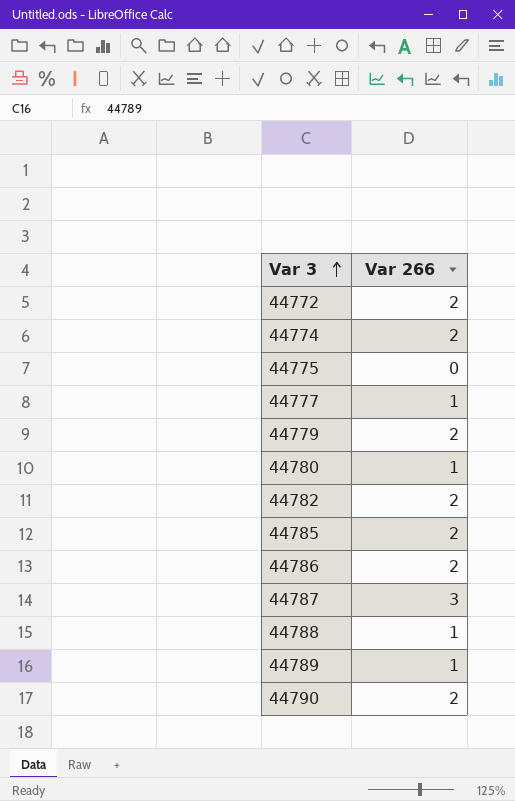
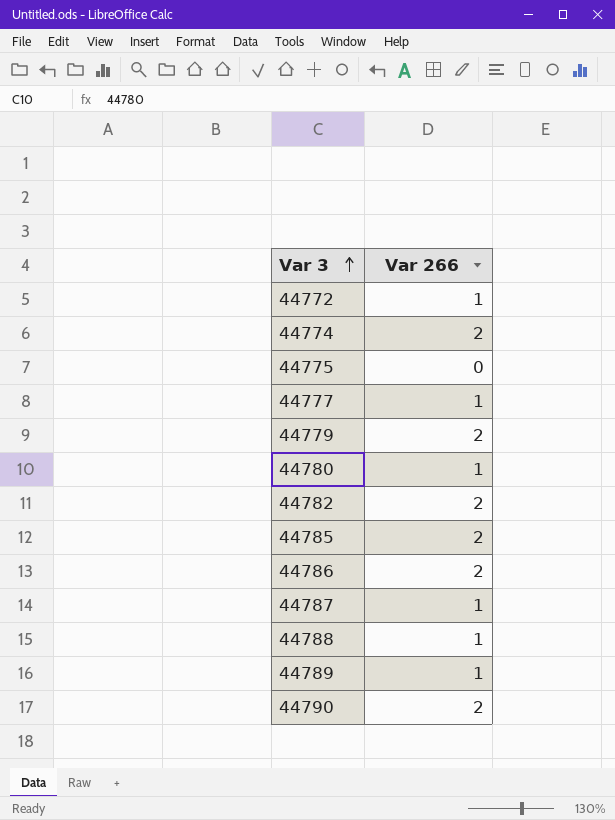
44772 | Var 266: 2 -> 1
44787 | Var 266: 3 -> 1

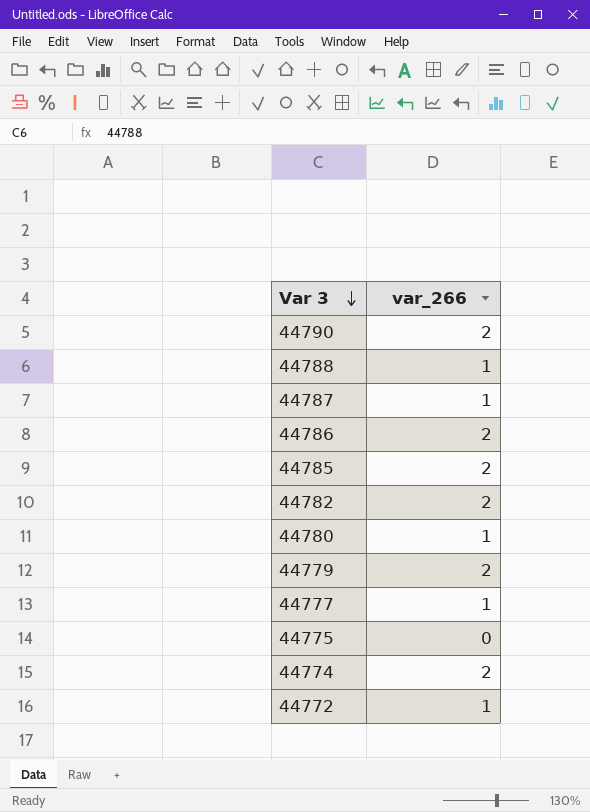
row order: Var 3 ascending -> Var 3 descending
column name: Var 266 -> var_266
row 44789: 1 -> none

